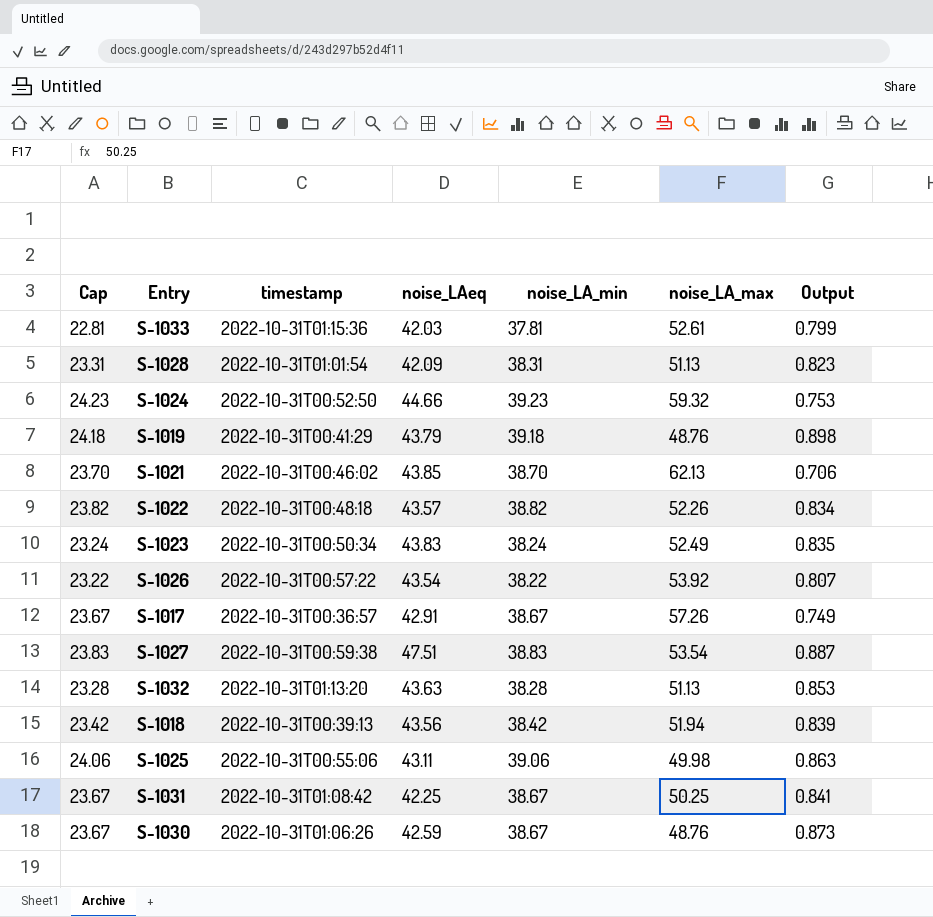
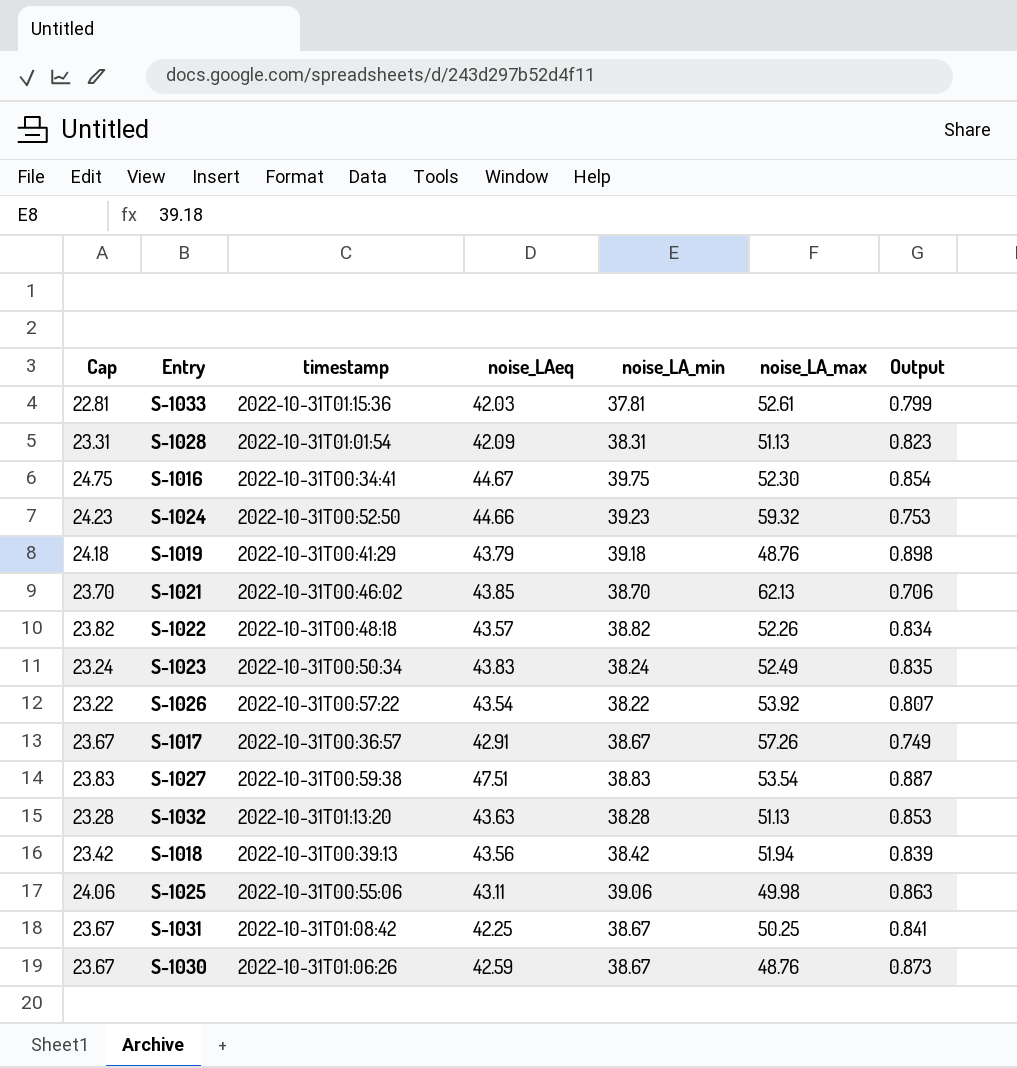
row S-1016: none -> 24.75 | 2022-10-31T00:34:41 | 44.67 | 39.75 | 52.30 | 0.854

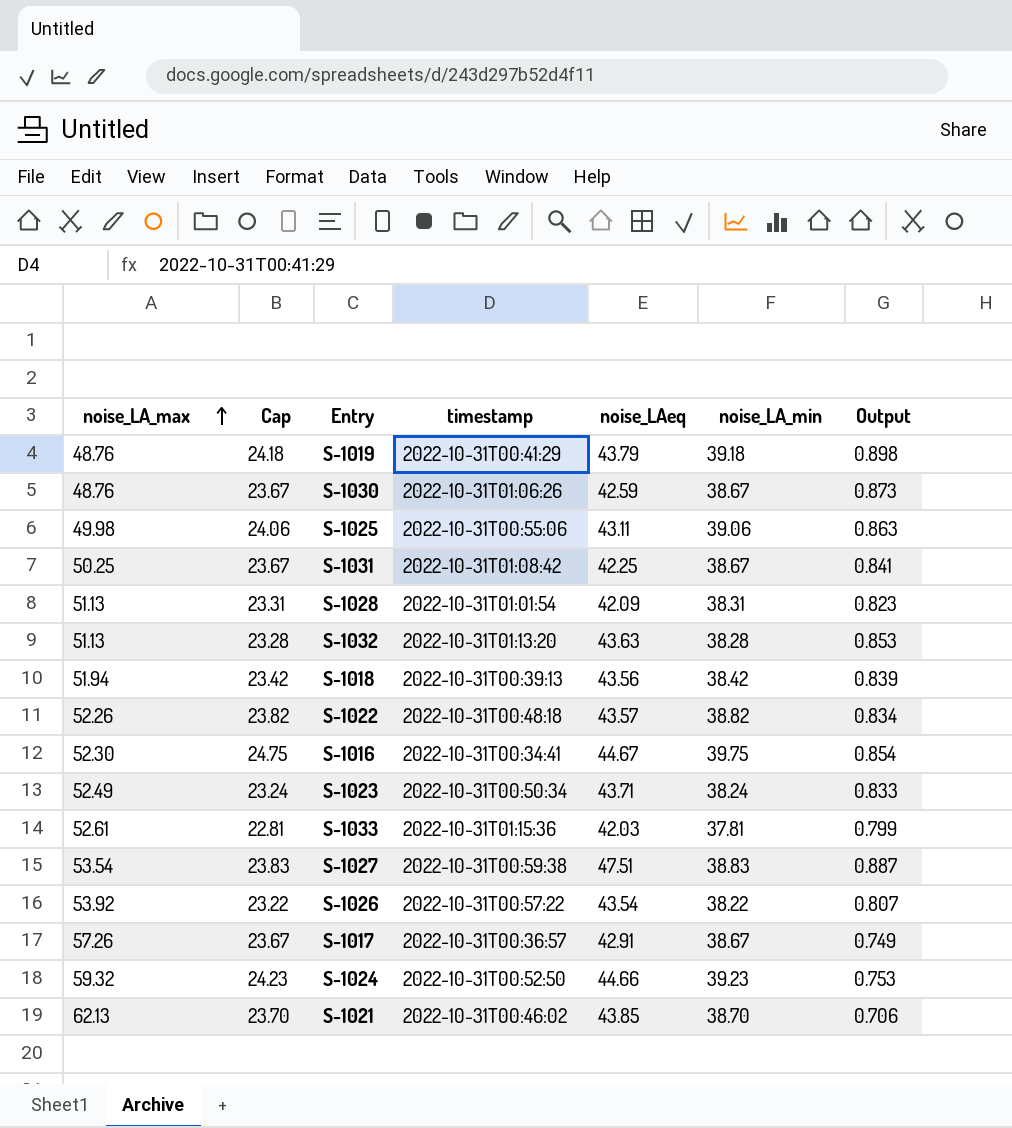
row order: none -> noise_LA_max ascending
column noise_LA_max | position: 6 -> 1
S-1023 | noise_LAeq: 43.83 -> 43.71
S-1023 | Output: 0.835 -> 0.833

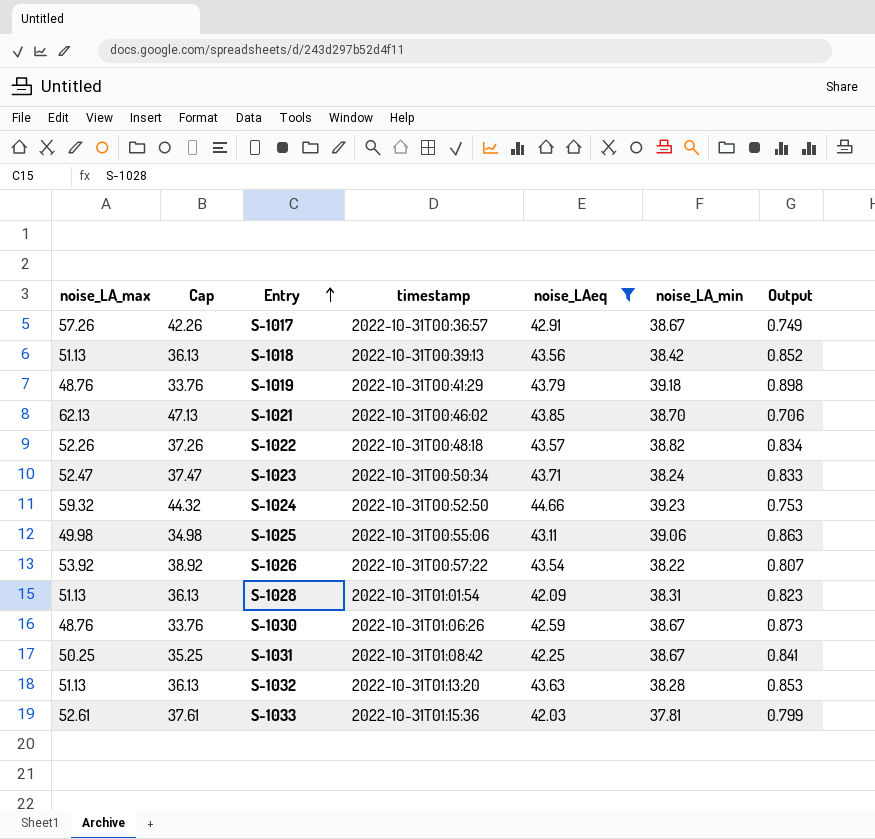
filter: none -> noise_LAeq <= 44.66
row order: noise_LA_max ascending -> Entry ascending
column Cap | formula: [noise_LA_min] - 15 -> [noise_LA_max] - 15
S-1018 | noise_LA_max: 51.94 -> 51.13
S-1018 | Output: 0.839 -> 0.852
S-1023 | noise_LA_max: 52.49 -> 52.47

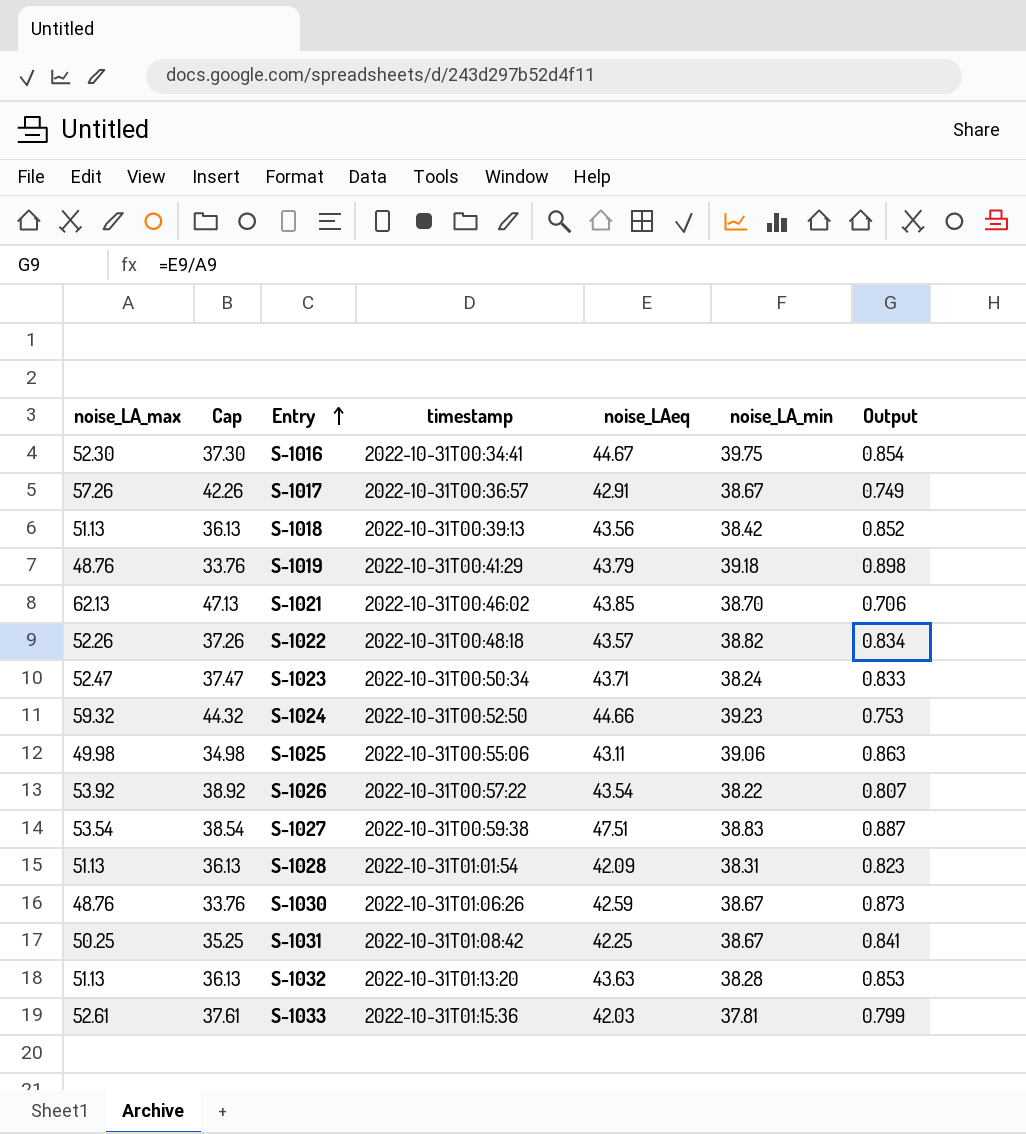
filter: noise_LAeq <= 44.66 -> none

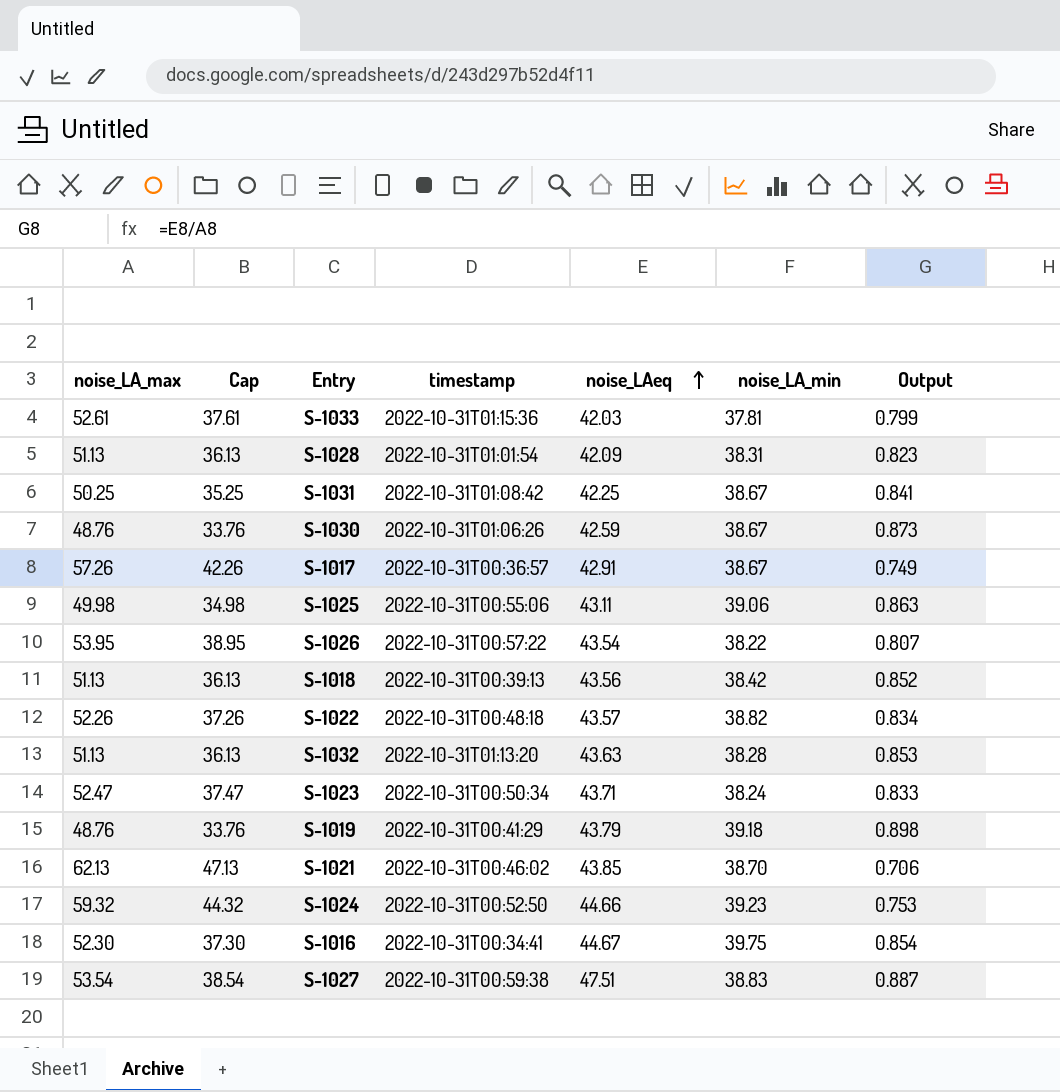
row order: Entry ascending -> noise_LAeq ascending
S-1026 | noise_LA_max: 53.92 -> 53.95
S-1026 | Cap: 38.92 -> 38.95

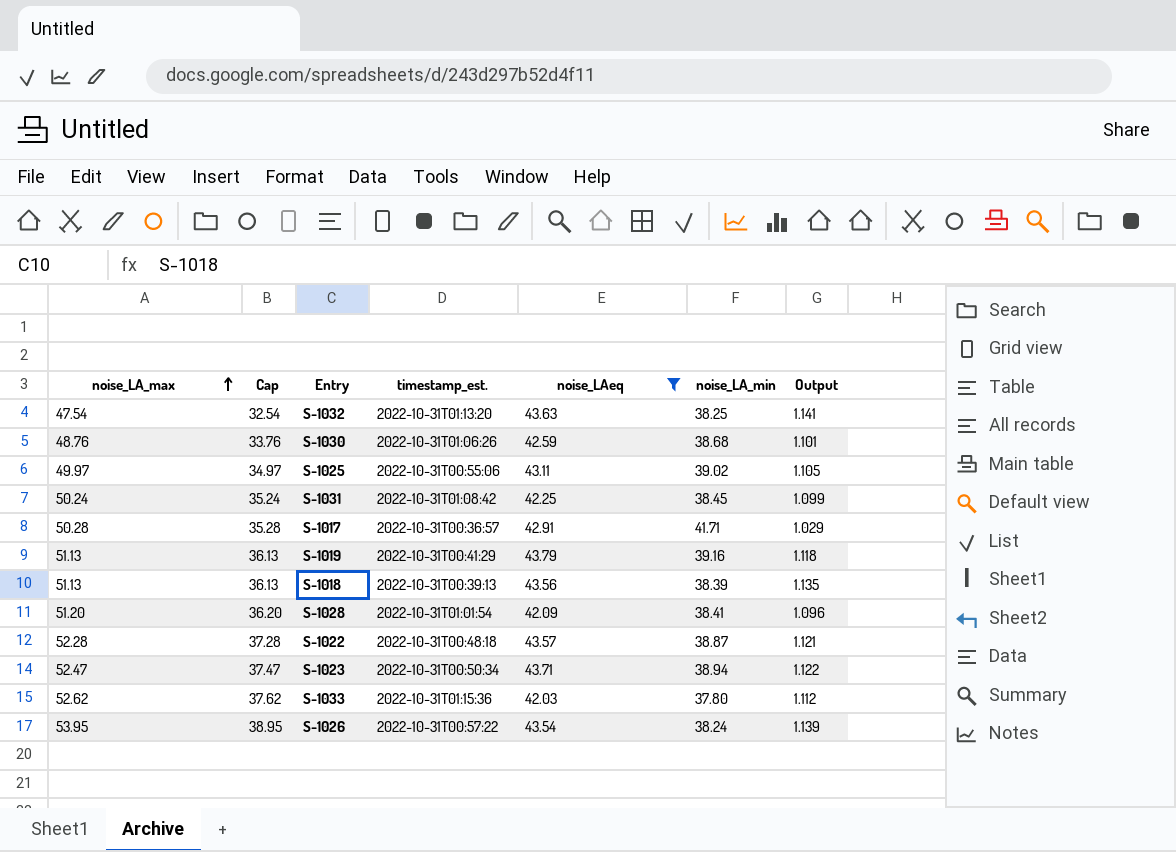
filter: none -> noise_LAeq <= 43.79
row order: noise_LAeq ascending -> noise_LA_max ascending
column name: timestamp -> timestamp_est.
column Output | formula: [noise_LAeq] / [noise_LA_max] -> [noise_LAeq] / [noise_LA_min]
S-1032 | noise_LA_max: 51.13 -> 47.54
S-1032 | Cap: 36.13 -> 32.54
S-1032 | noise_LA_min: 38.28 -> 38.25
S-1030 | noise_LA_min: 38.67 -> 38.68
S-1025 | noise_LA_max: 49.98 -> 49.97
S-1025 | Cap: 34.98 -> 34.97
S-1025 | noise_LA_min: 39.06 -> 39.02
S-1031 | noise_LA_max: 50.25 -> 50.24
S-1031 | Cap: 35.25 -> 35.24
S-1031 | noise_LA_min: 38.67 -> 38.45
S-1017 | noise_LA_max: 57.26 -> 50.28
S-1017 | Cap: 42.26 -> 35.28
S-1017 | noise_LA_min: 38.67 -> 41.71
S-1019 | noise_LA_max: 48.76 -> 51.13
S-1019 | Cap: 33.76 -> 36.13
S-1019 | noise_LA_min: 39.18 -> 39.16
S-1018 | noise_LA_min: 38.42 -> 38.39
S-1028 | noise_LA_max: 51.13 -> 51.20
S-1028 | Cap: 36.13 -> 36.20
S-1028 | noise_LA_min: 38.31 -> 38.41
S-1022 | noise_LA_max: 52.26 -> 52.28
S-1022 | Cap: 37.26 -> 37.28
S-1022 | noise_LA_min: 38.82 -> 38.87
S-1023 | noise_LA_min: 38.24 -> 38.94
S-1033 | noise_LA_max: 52.61 -> 52.62
S-1033 | Cap: 37.61 -> 37.62
S-1033 | noise_LA_min: 37.81 -> 37.80
S-1026 | noise_LA_min: 38.22 -> 38.24

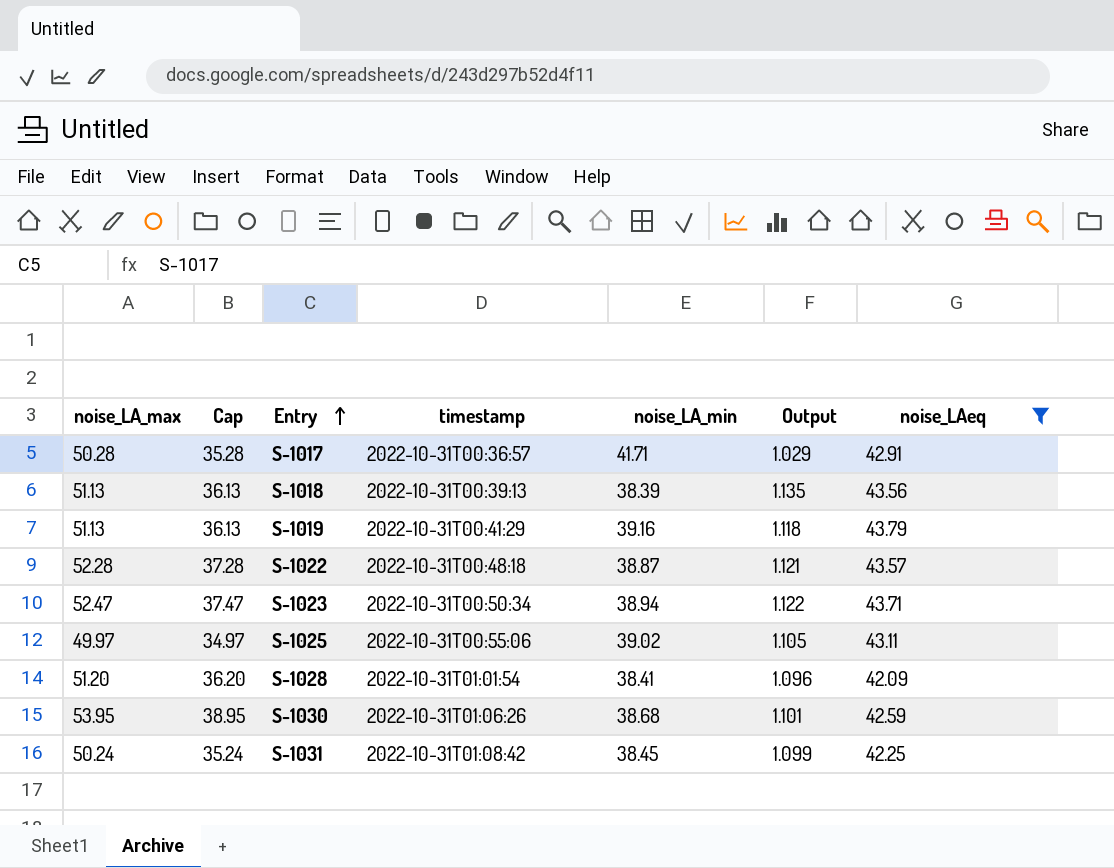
row order: noise_LA_max ascending -> Entry ascending
column name: timestamp_est. -> timestamp
column noise_LAeq | position: 5 -> 7
row S-1032: 47.54 | 32.54 | 2022-10-31T01:13:20 | 43.63 | 38.25 | 1.141 -> none
row S-1033: 52.62 | 37.62 | 2022-10-31T01:15:36 | 42.03 | 37.80 | 1.112 -> none
row S-1026: 53.95 | 38.95 | 2022-10-31T00:57:22 | 43.54 | 38.24 | 1.139 -> none
S-1030 | noise_LA_max: 48.76 -> 53.95
S-1030 | Cap: 33.76 -> 38.95

